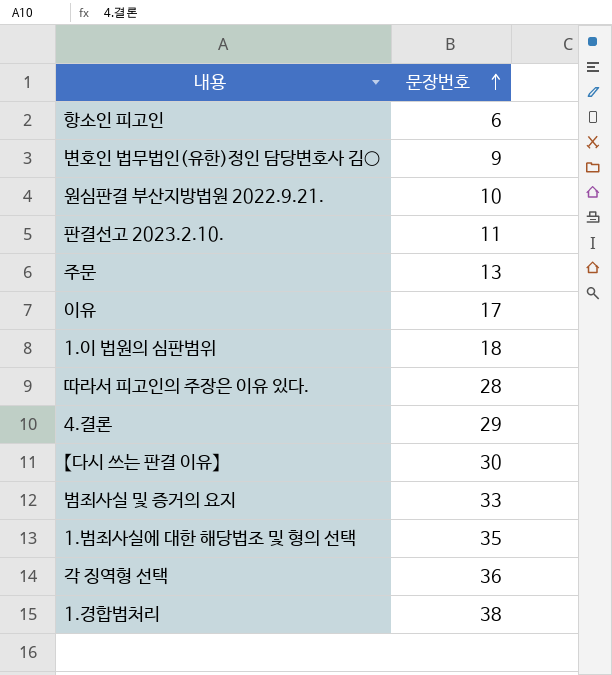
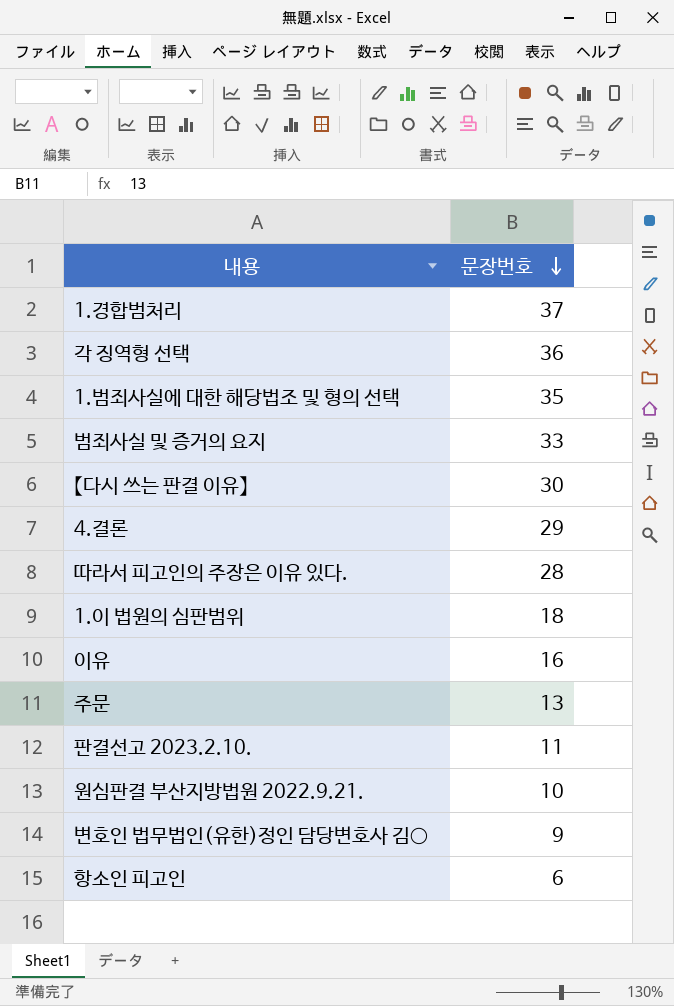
row order: 문장번호 ascending -> 문장번호 descending
1.경합범처리 | 문장번호: 38 -> 37
이유 | 문장번호: 17 -> 16

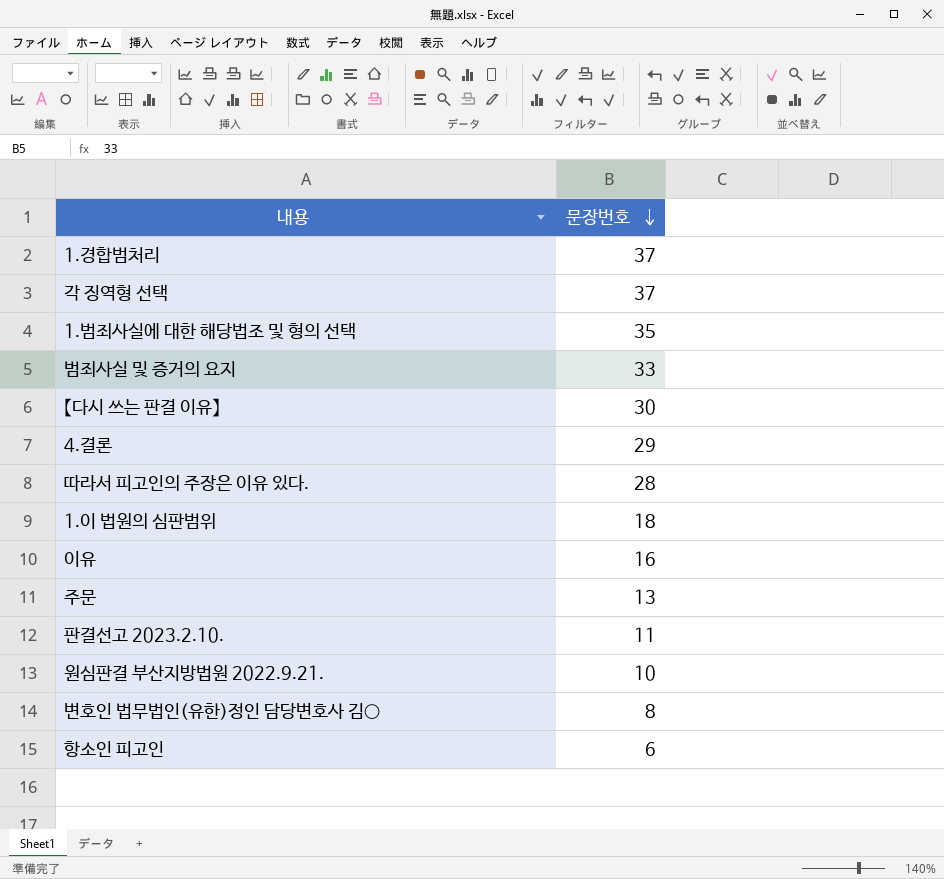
각 징역형 선택 | 문장번호: 36 -> 37
변호인 법무법인(유한)정인 담당변호사 김○ | 문장번호: 9 -> 8

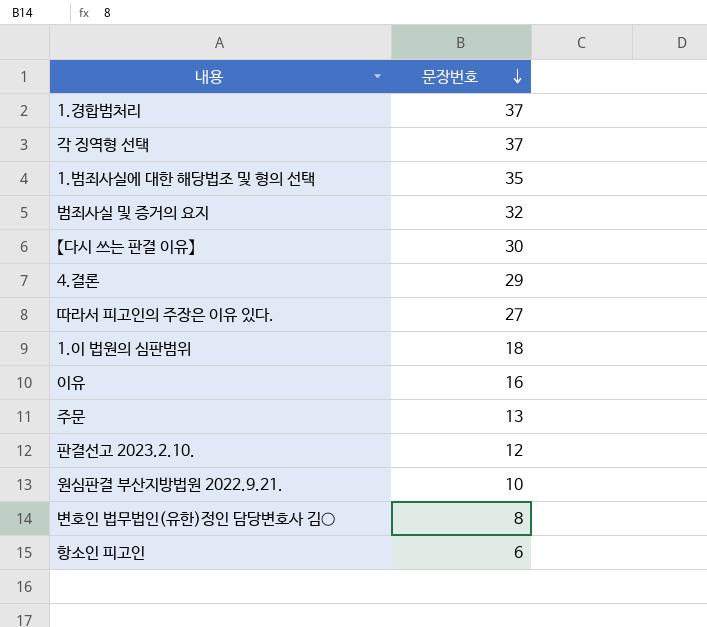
범죄사실 및 증거의 요지 | 문장번호: 33 -> 32
따라서 피고인의 주장은 이유 있다. | 문장번호: 28 -> 27
판결선고 2023.2.10. | 문장번호: 11 -> 12

